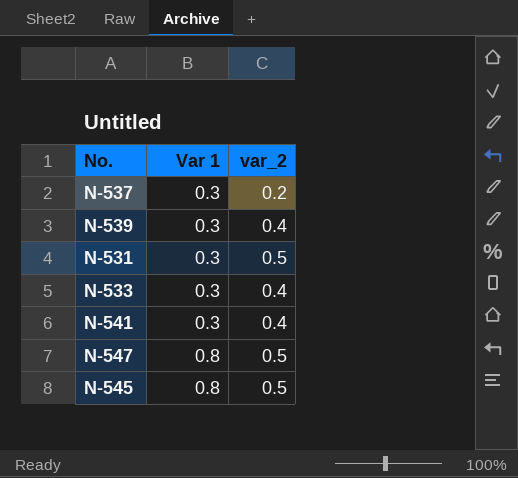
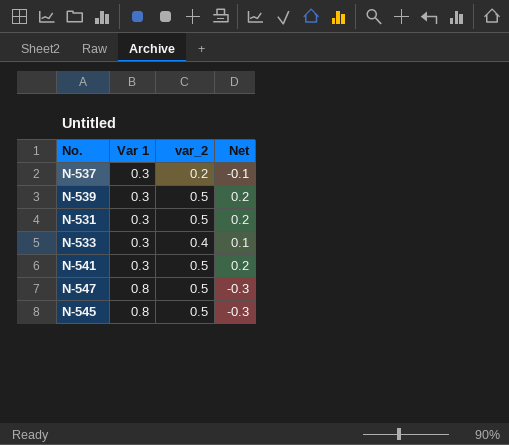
column Net | formula: none -> [var_2] - [Var 1]
N-539 | var_2: 0.4 -> 0.5
N-541 | var_2: 0.4 -> 0.5

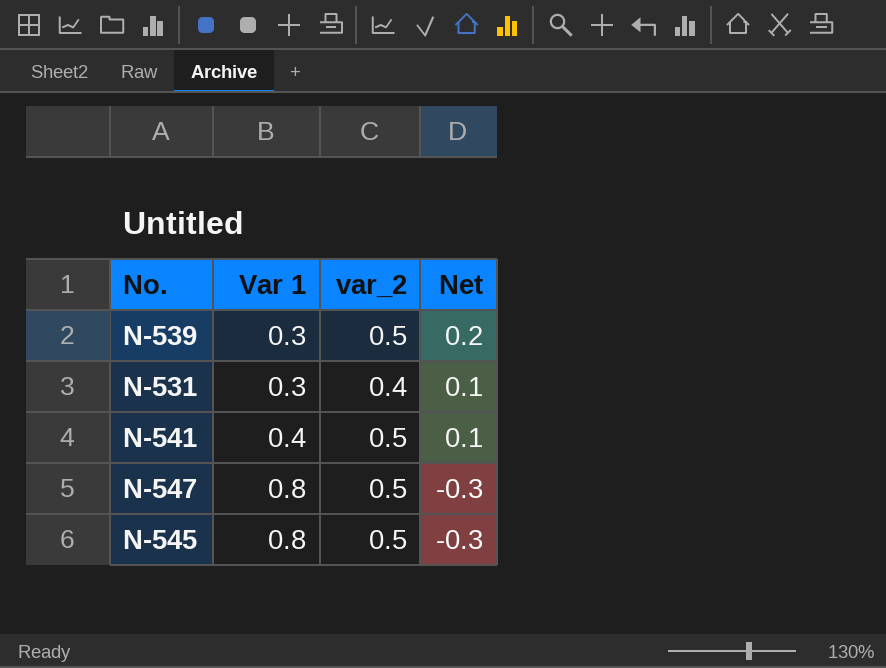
row N-537: 0.3 | 0.2 | -0.1 -> none
row N-533: 0.3 | 0.4 | 0.1 -> none
N-531 | var_2: 0.5 -> 0.4
N-531 | Net: 0.2 -> 0.1
N-541 | Var 1: 0.3 -> 0.4
N-541 | Net: 0.2 -> 0.1

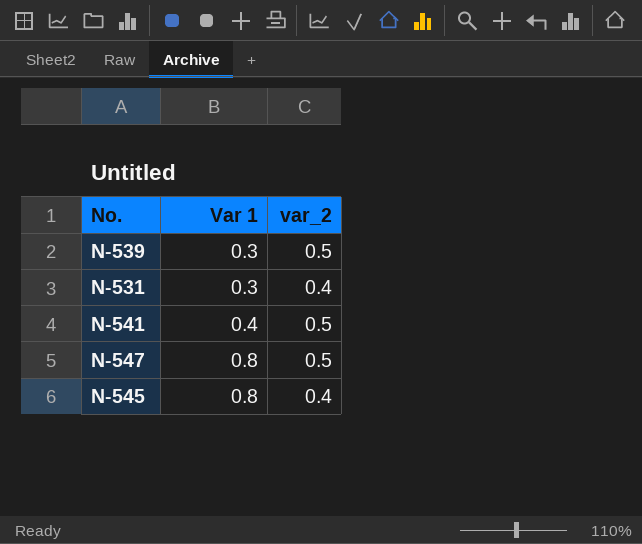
column Net | formula: [var_2] - [Var 1] -> none
N-545 | var_2: 0.5 -> 0.4

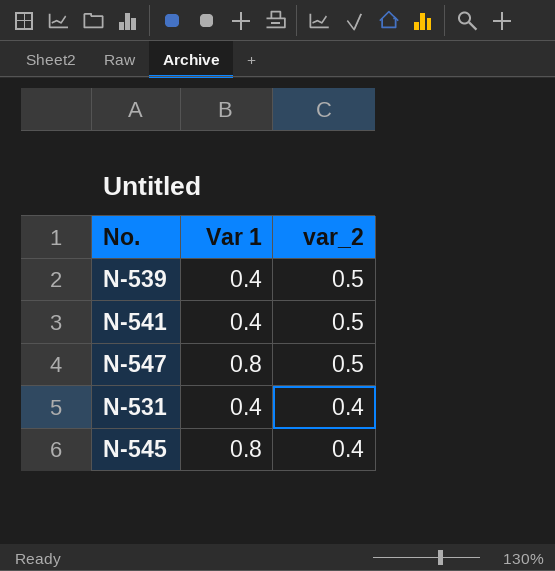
row order: Var 1 ascending -> var_2 descending
N-539 | Var 1: 0.3 -> 0.4
N-531 | Var 1: 0.3 -> 0.4

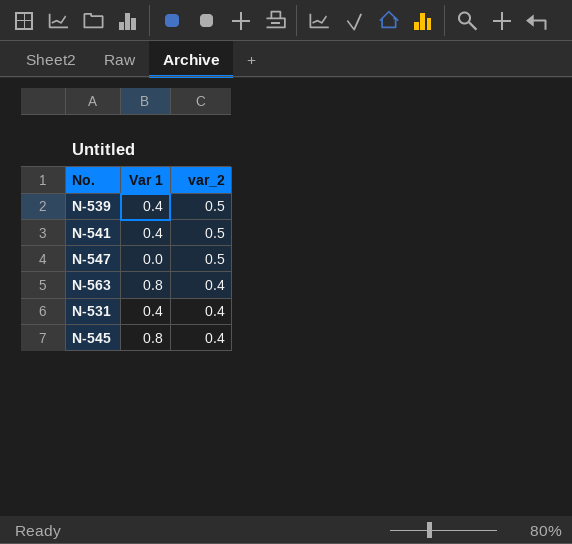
N-547 | Var 1: 0.8 -> 0.0
row N-563: none -> 0.8 | 0.4

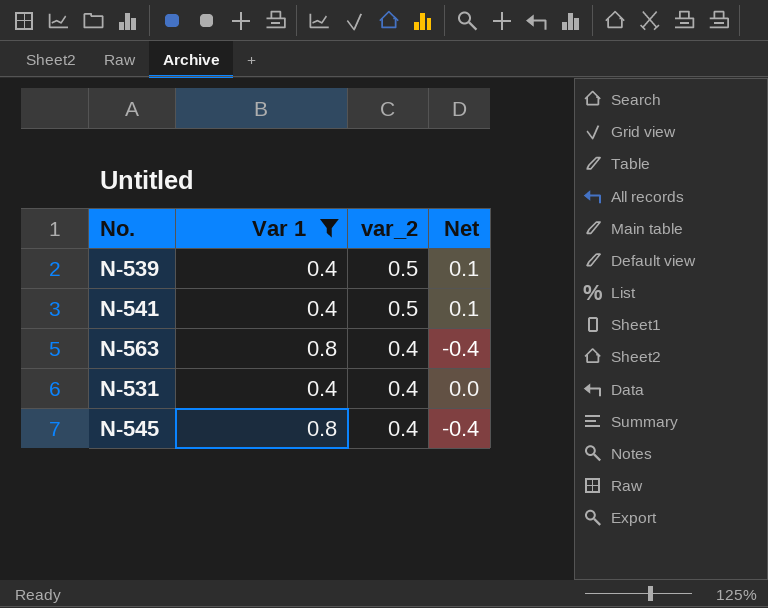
filter: none -> Var 1 != 0.0
column Net | formula: none -> [var_2] - [Var 1]

